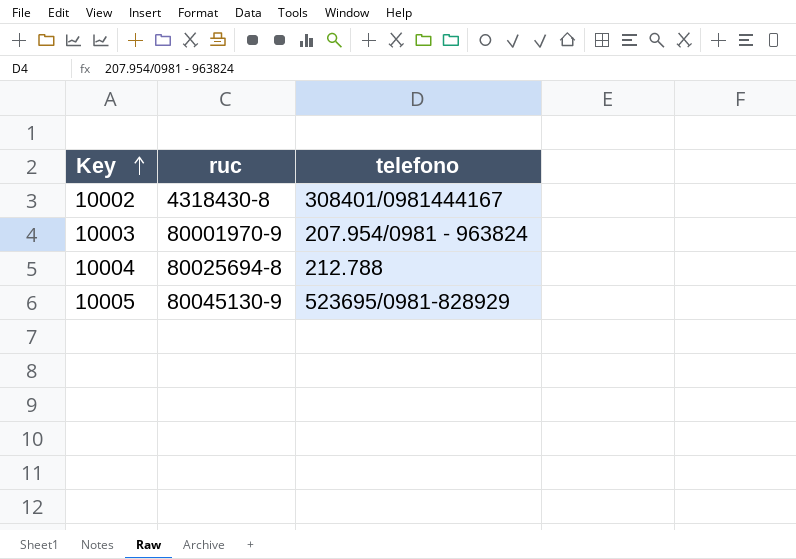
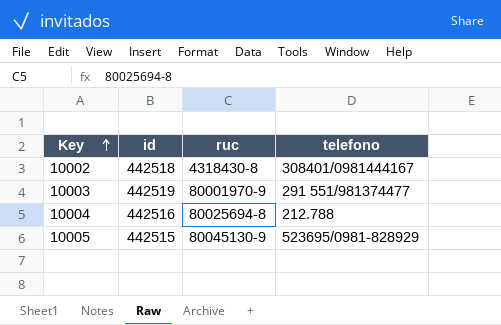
column id | position: none -> 2
10003 | telefono: 207.954/0981 - 963824 -> 291 551/981374477

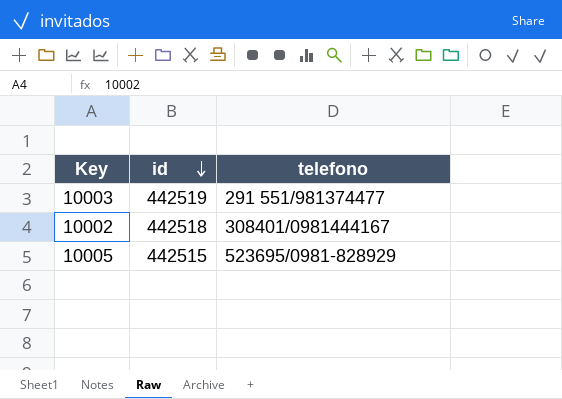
row order: Key ascending -> id descending
column ruc | position: 3 -> none
row 10004: 442516 | 80025694-8 | 212.788 -> none

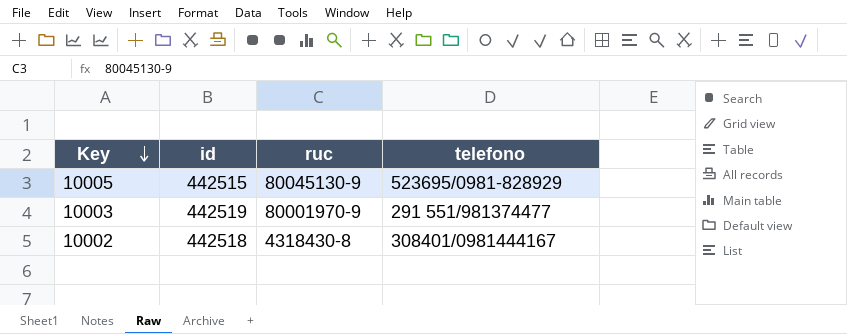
row order: id descending -> Key descending
column ruc | position: none -> 3

